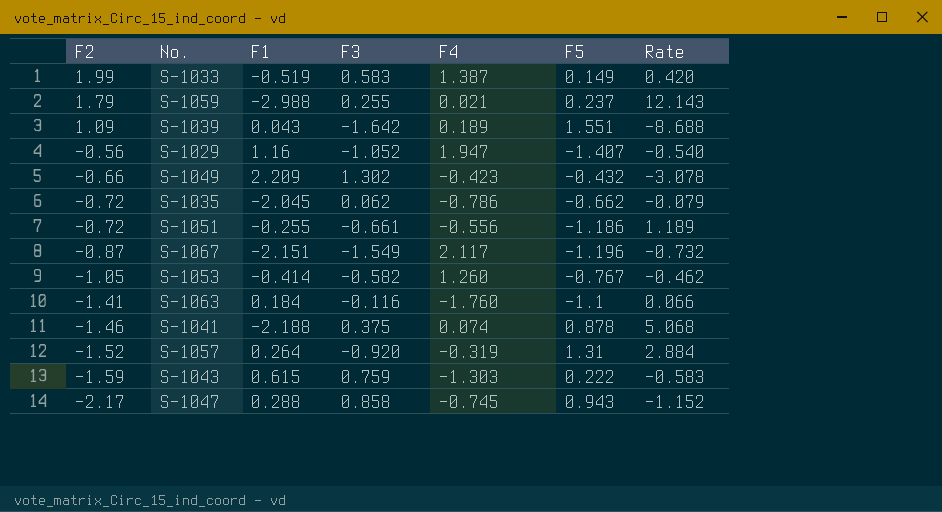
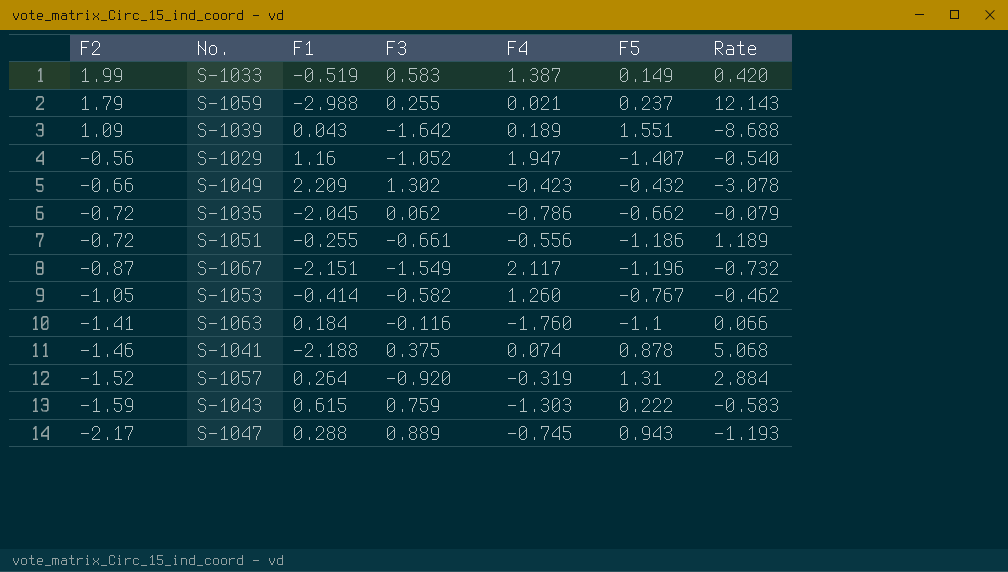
S-1047 | F3: 0.858 -> 0.889
S-1047 | Rate: -1.152 -> -1.193

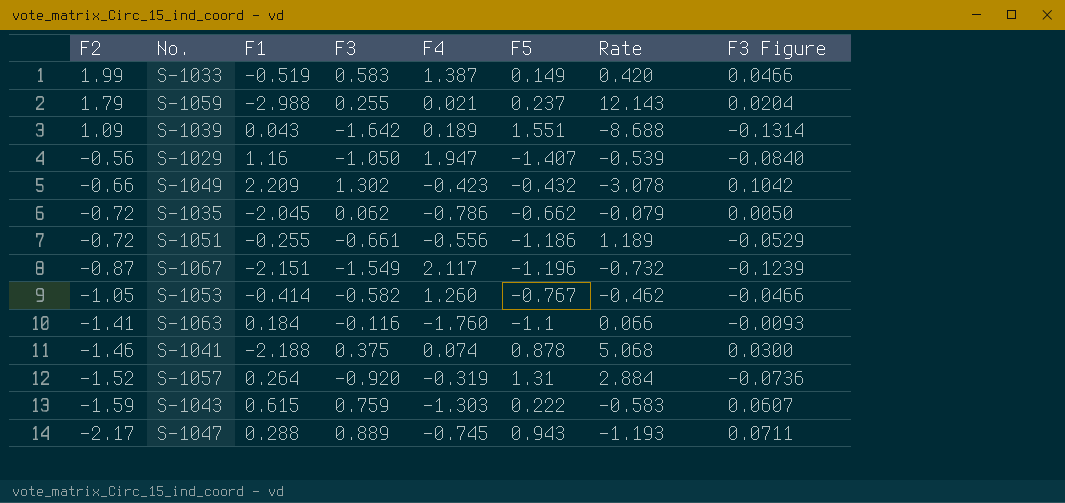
column F3 Figure | formula: none -> [F3] * 0.08
S-1029 | F3: -1.052 -> -1.050
S-1029 | Rate: -0.540 -> -0.539

